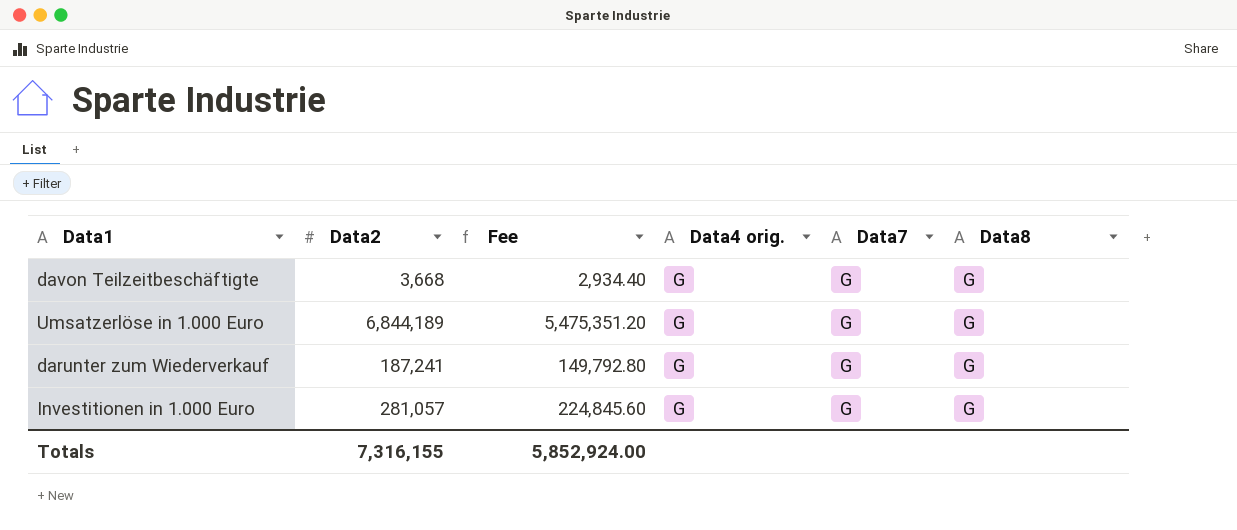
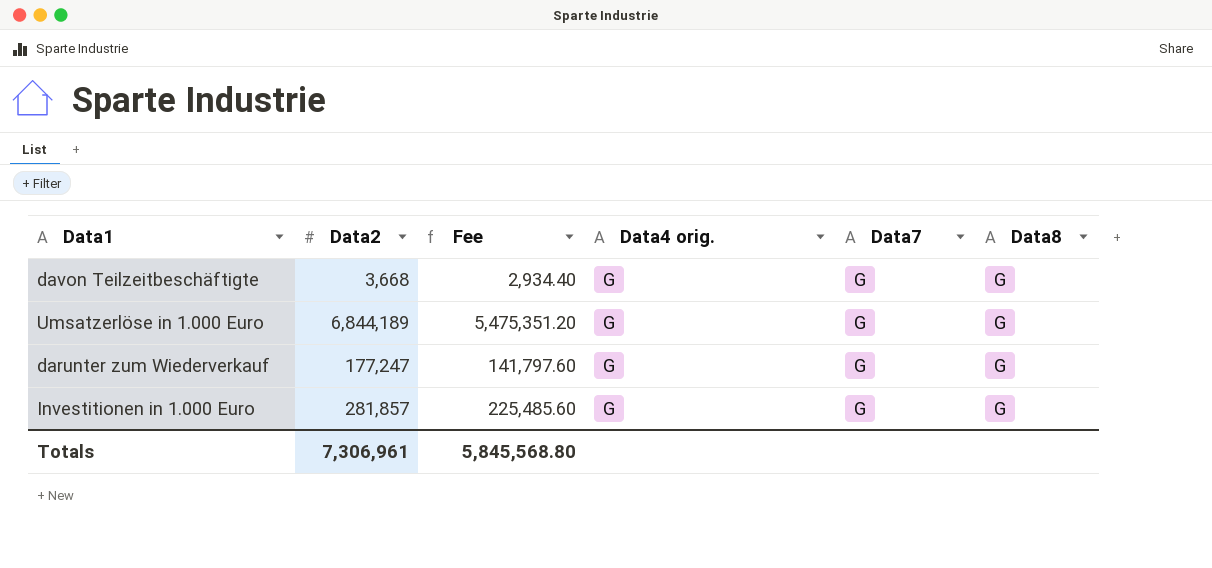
darunter zum Wiederverkauf | Data2: 187,241 -> 177,247
darunter zum Wiederverkauf | Fee: 149,792.80 -> 141,797.60
Investitionen in 1.000 Euro | Data2: 281,057 -> 281,857
Investitionen in 1.000 Euro | Fee: 224,845.60 -> 225,485.60
Totals | Data2: 7,316,155 -> 7,306,961
Totals | Fee: 5,852,924.00 -> 5,845,568.80

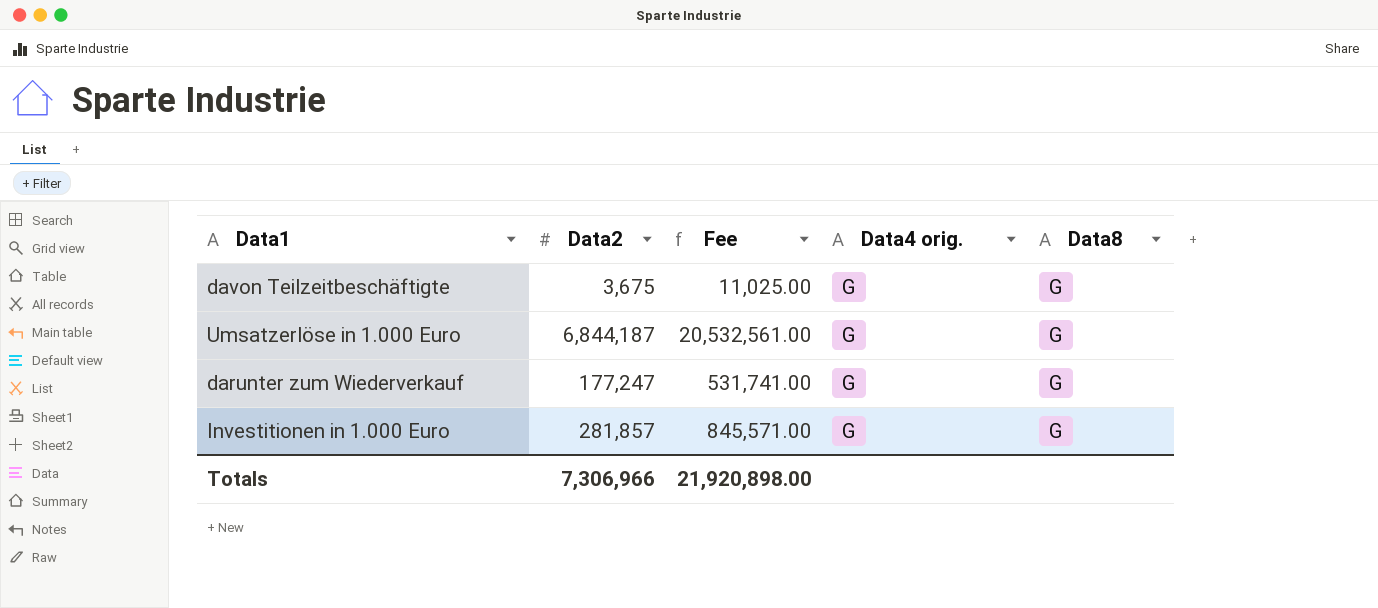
column Data7 | position: 5 -> none
column Fee | formula: [Data2] * 0.8 -> [Data2] * 3
davon Teilzeitbeschäftigte | Data2: 3,668 -> 3,675
Umsatzerlöse in 1.000 Euro | Data2: 6,844,189 -> 6,844,187
Totals | Data2: 7,306,961 -> 7,306,966
Totals | Fee: 5,845,568.80 -> 21,920,898.00

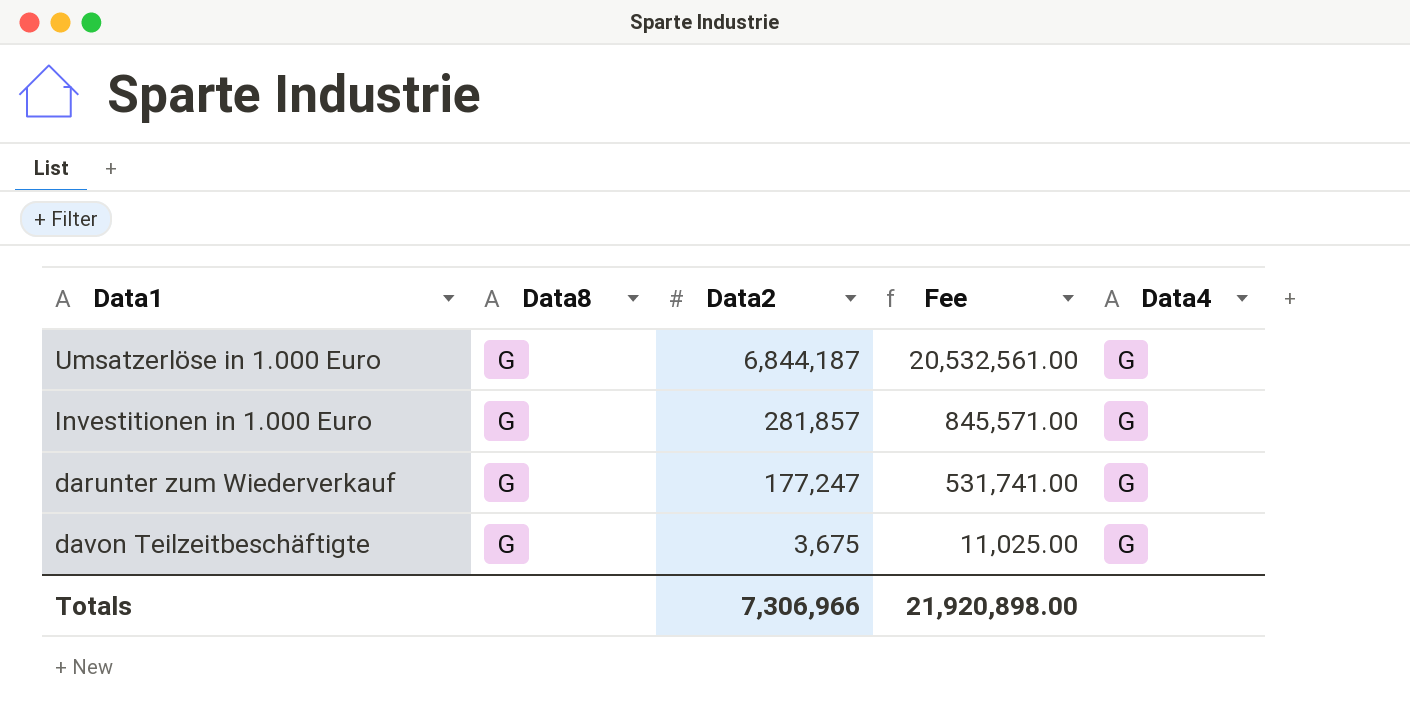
row order: none -> Data2 descending
column Data8 | position: 5 -> 2
column name: Data4 orig. -> Data4

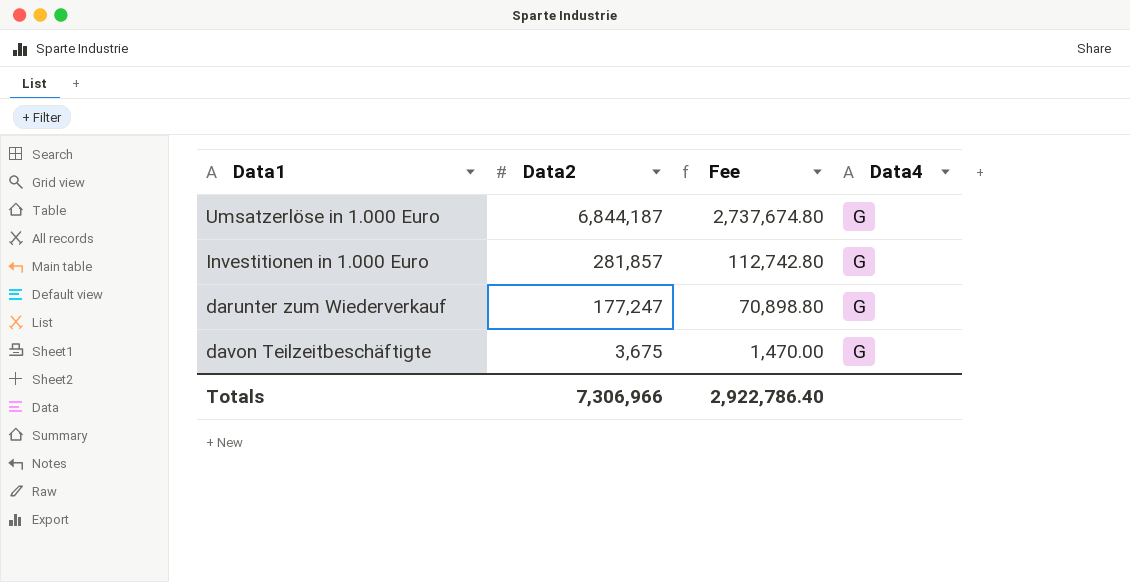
column Data8 | position: 2 -> none
column Fee | formula: [Data2] * 3 -> [Data2] * 0.4
Totals | Fee: 21,920,898.00 -> 2,922,786.40

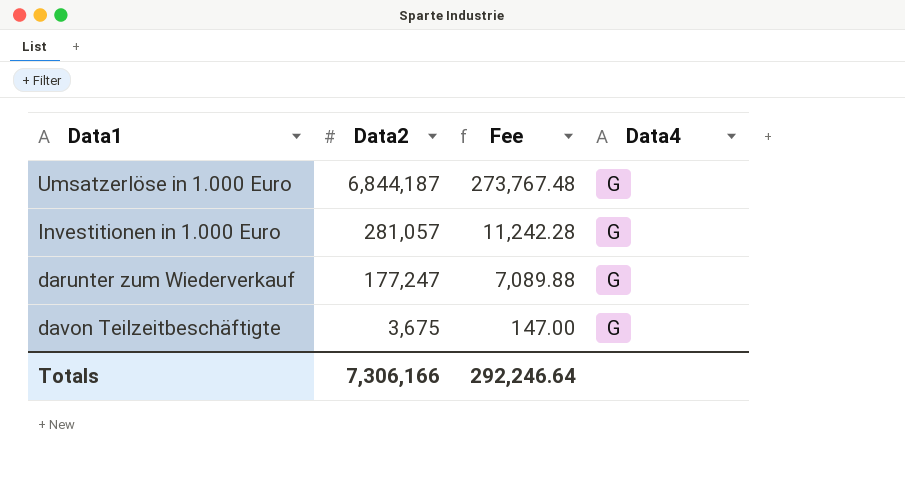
column Fee | formula: [Data2] * 0.4 -> [Data2] * 0.04
Investitionen in 1.000 Euro | Data2: 281,857 -> 281,057
Totals | Data2: 7,306,966 -> 7,306,166
Totals | Fee: 2,922,786.40 -> 292,246.64

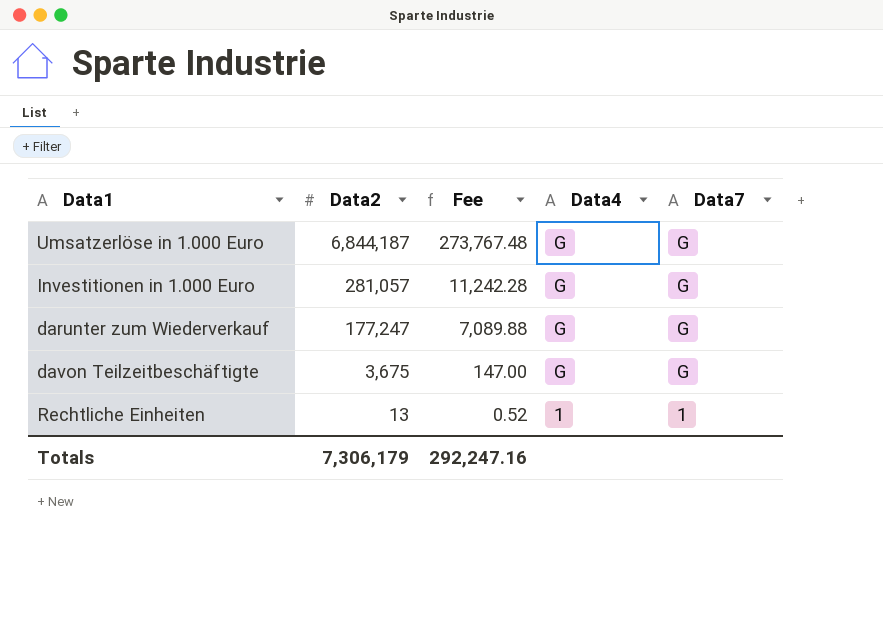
column Data7 | position: none -> 5
row Rechtliche Einheiten: none -> 13 | 0.52 | 1 | 1
Totals | Data2: 7,306,166 -> 7,306,179
Totals | Fee: 292,246.64 -> 292,247.16

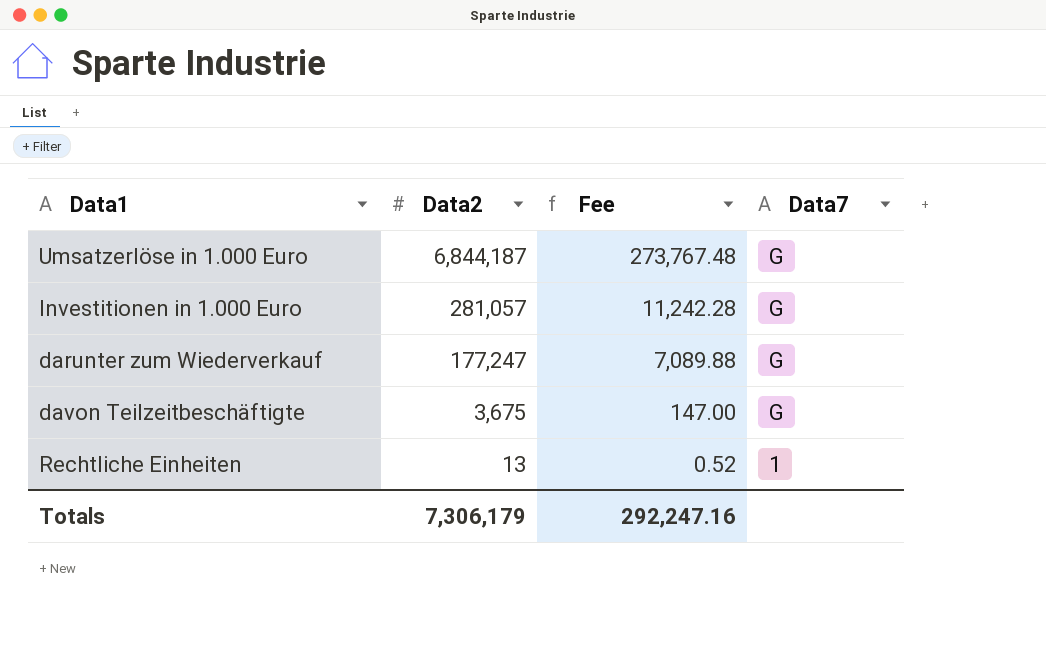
column Data4 | position: 4 -> none

